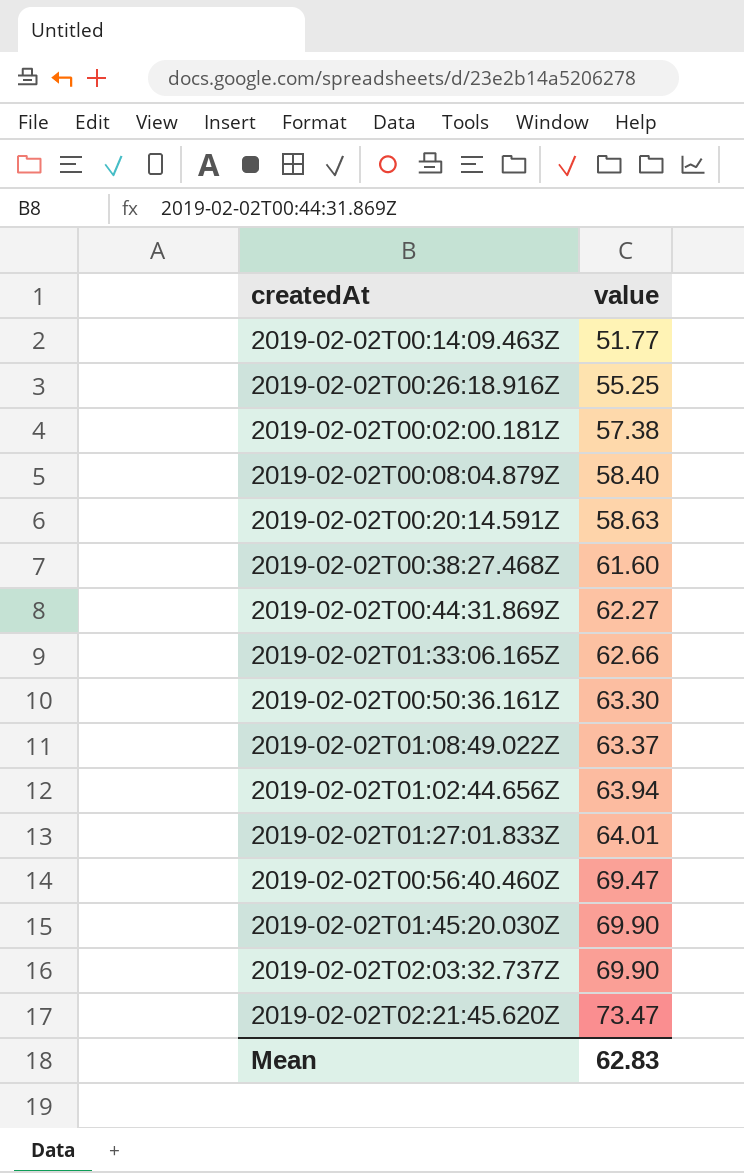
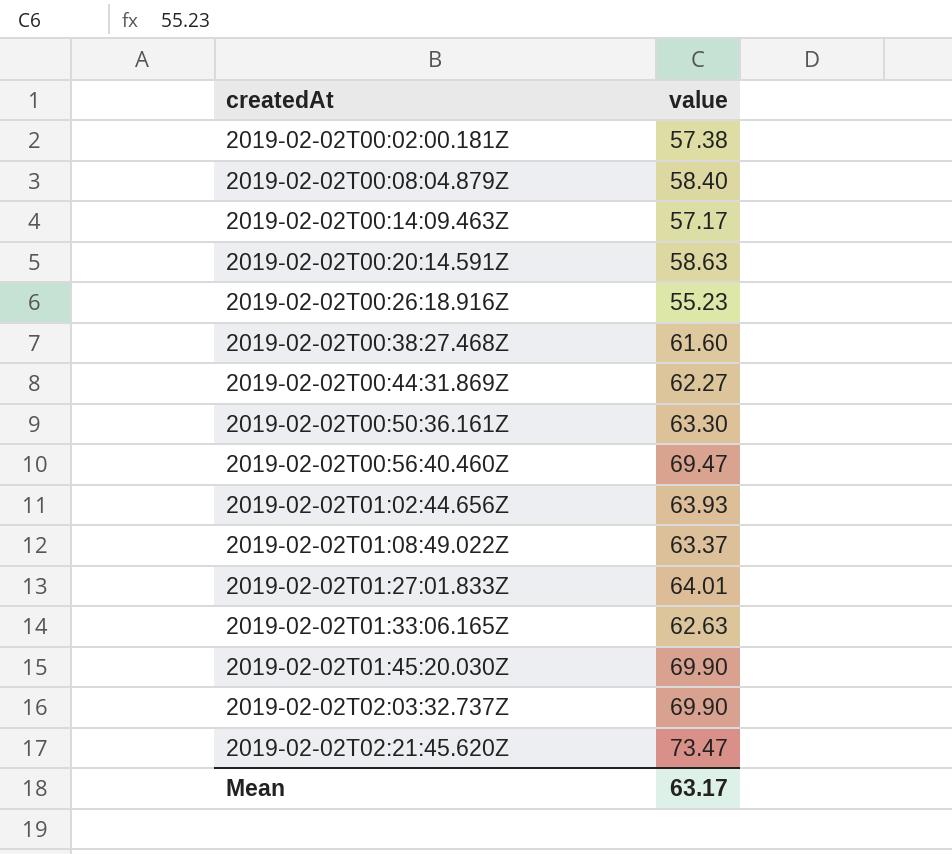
row order: value ascending -> createdAt ascending
2019-02-02T00:14:09.463Z | value: 51.77 -> 57.17
2019-02-02T00:26:18.916Z | value: 55.25 -> 55.23
2019-02-02T01:02:44.656Z | value: 63.94 -> 63.93
2019-02-02T01:33:06.165Z | value: 62.66 -> 62.63
Mean | value: 62.83 -> 63.17

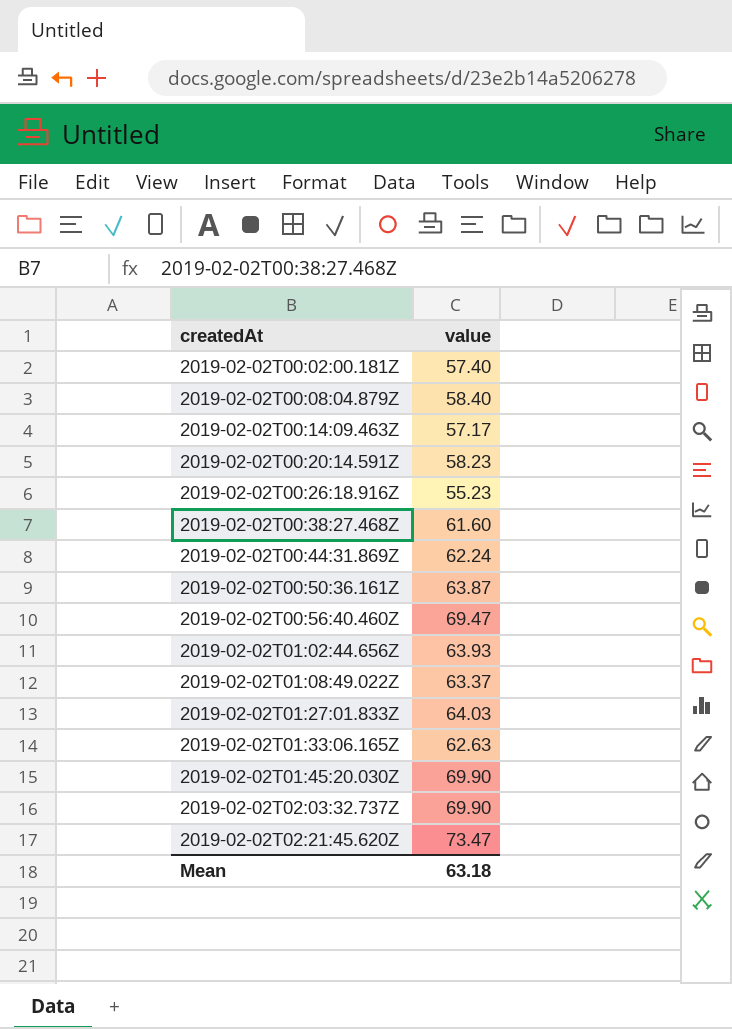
2019-02-02T00:02:00.181Z | value: 57.38 -> 57.40
2019-02-02T00:20:14.591Z | value: 58.63 -> 58.23
2019-02-02T00:44:31.869Z | value: 62.27 -> 62.24
2019-02-02T00:50:36.161Z | value: 63.30 -> 63.87
2019-02-02T01:27:01.833Z | value: 64.01 -> 64.03
Mean | value: 63.17 -> 63.18

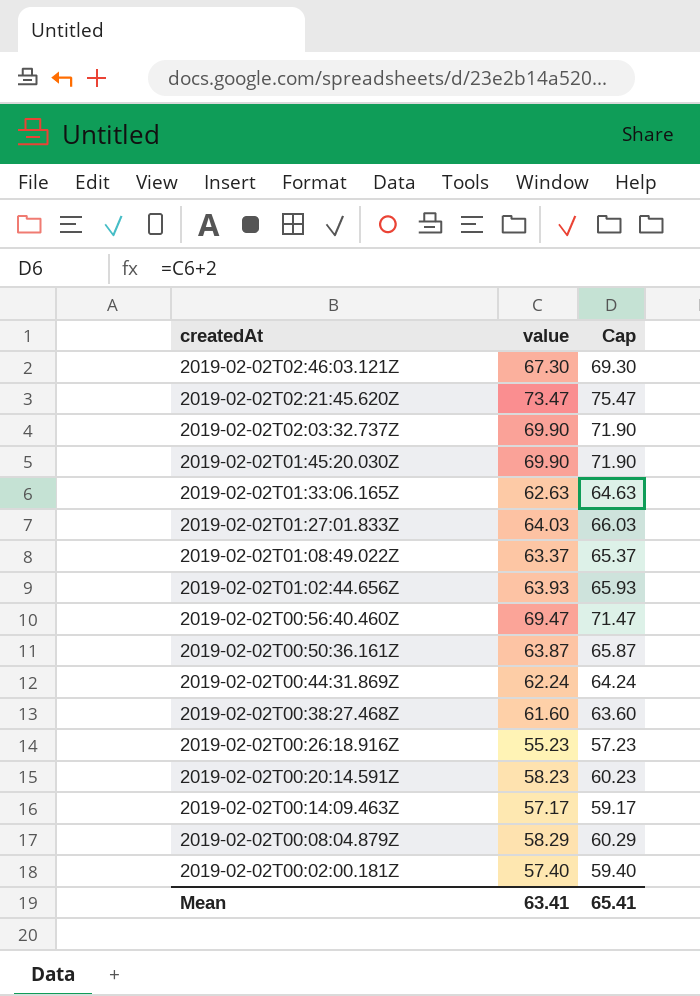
row order: createdAt ascending -> createdAt descending
column Cap | formula: none -> [value] + 2
row 2019-02-02T02:46:03.121Z: none -> 67.30 | 69.30
2019-02-02T00:08:04.879Z | value: 58.40 -> 58.29
Mean | value: 63.18 -> 63.41

